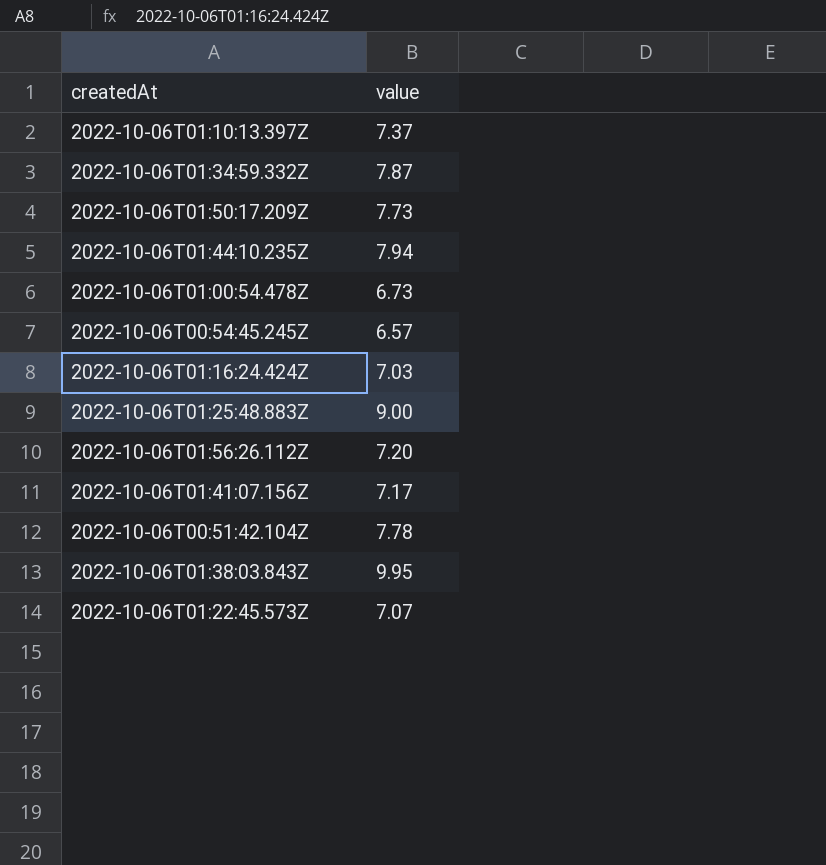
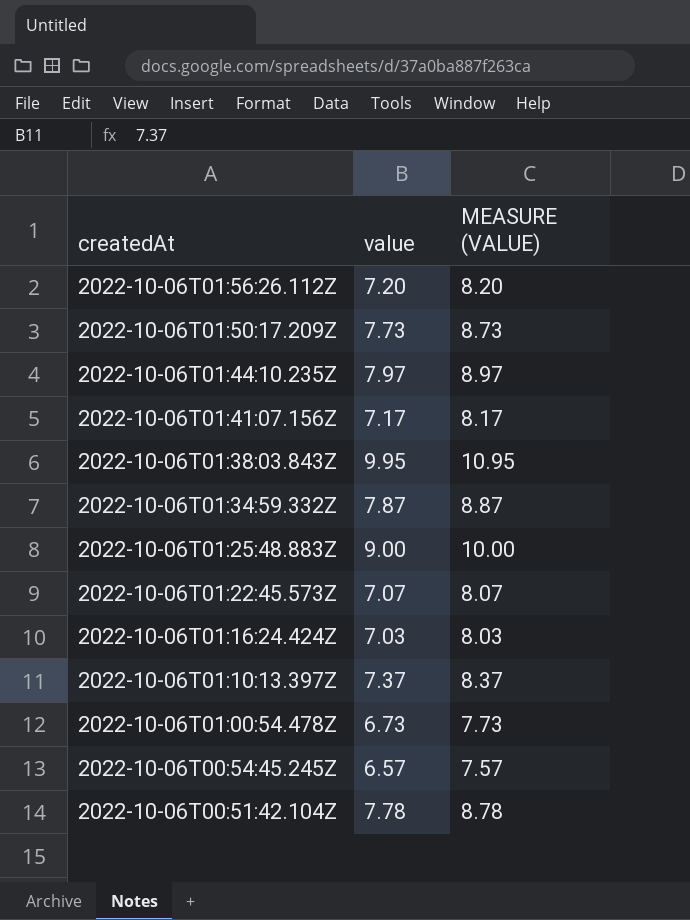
row order: none -> createdAt descending
column MEASURE (VALUE) | formula: none -> [value] + 1
2022-10-06T01:44:10.235Z | value: 7.94 -> 7.97

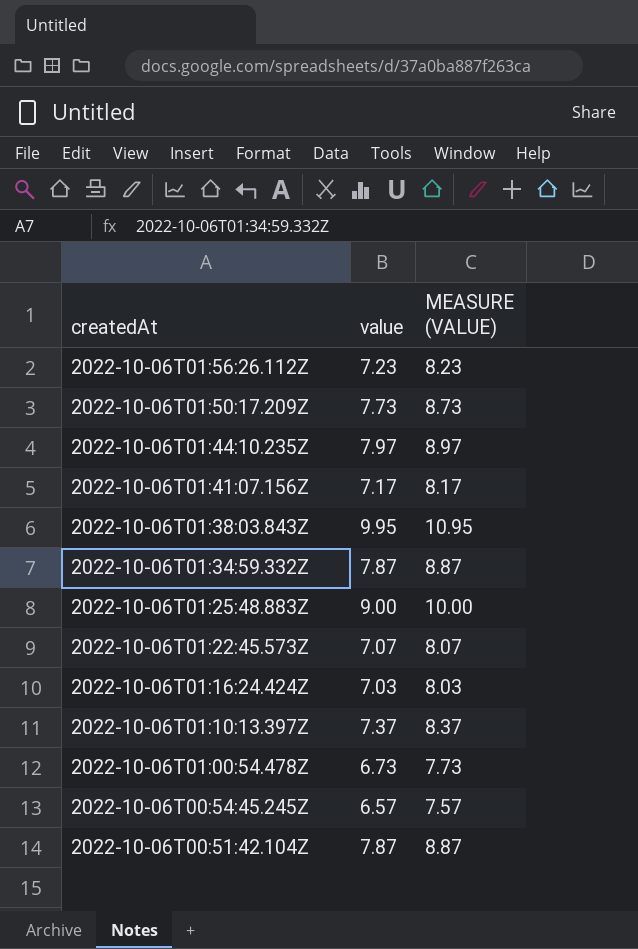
2022-10-06T01:56:26.112Z | value: 7.20 -> 7.23
2022-10-06T01:56:26.112Z | MEASURE (VALUE): 8.20 -> 8.23
2022-10-06T00:51:42.104Z | value: 7.78 -> 7.87
2022-10-06T00:51:42.104Z | MEASURE (VALUE): 8.78 -> 8.87

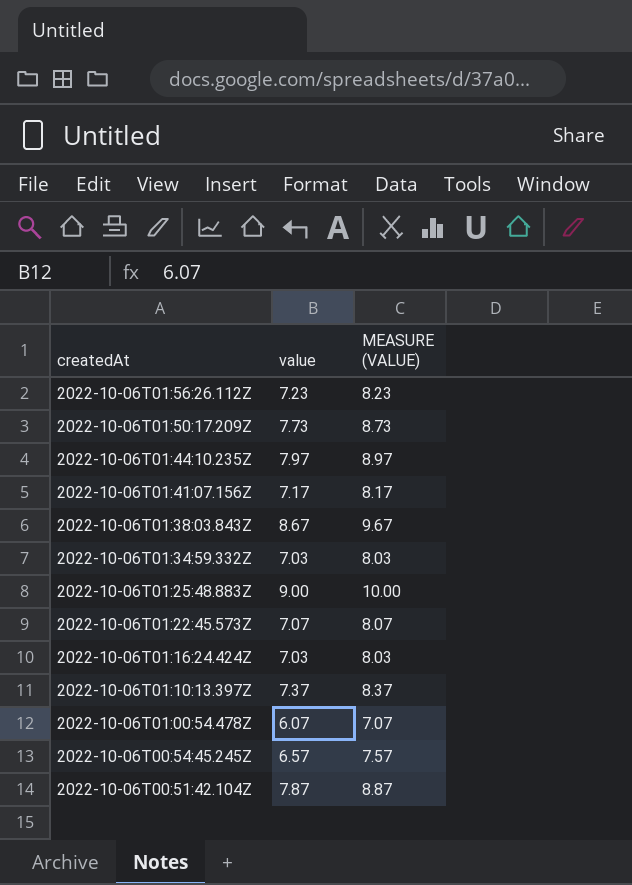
2022-10-06T01:38:03.843Z | value: 9.95 -> 8.67
2022-10-06T01:38:03.843Z | MEASURE (VALUE): 10.95 -> 9.67
2022-10-06T01:34:59.332Z | value: 7.87 -> 7.03
2022-10-06T01:34:59.332Z | MEASURE (VALUE): 8.87 -> 8.03
2022-10-06T01:00:54.478Z | value: 6.73 -> 6.07
2022-10-06T01:00:54.478Z | MEASURE (VALUE): 7.73 -> 7.07

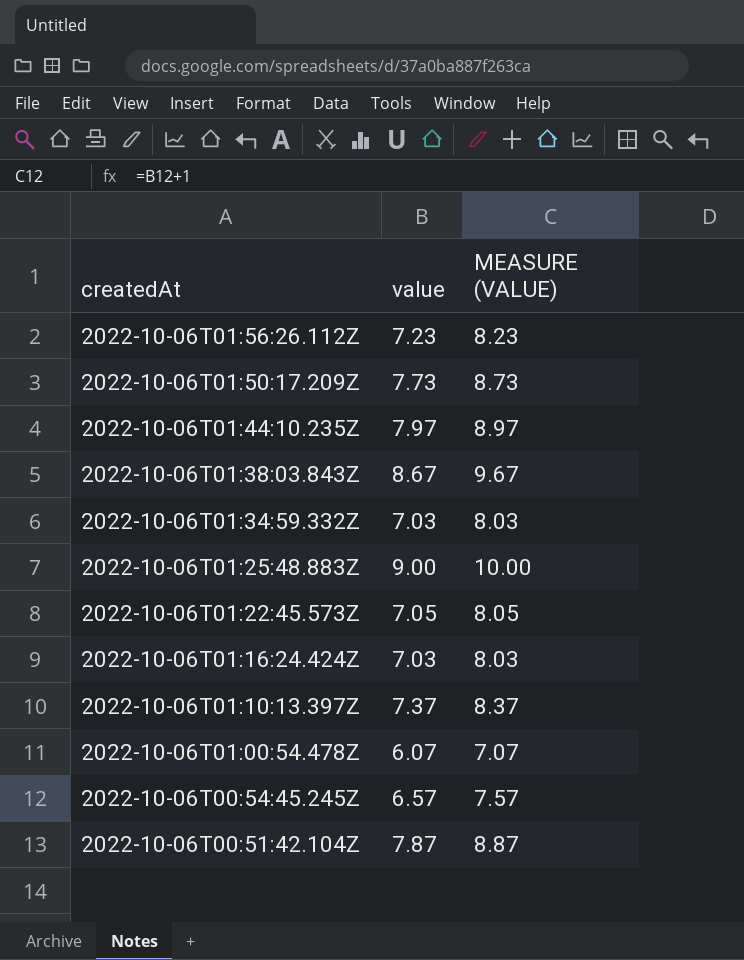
row 2022-10-06T01:41:07.156Z: 7.17 | 8.17 -> none
2022-10-06T01:22:45.573Z | value: 7.07 -> 7.05
2022-10-06T01:22:45.573Z | MEASURE (VALUE): 8.07 -> 8.05

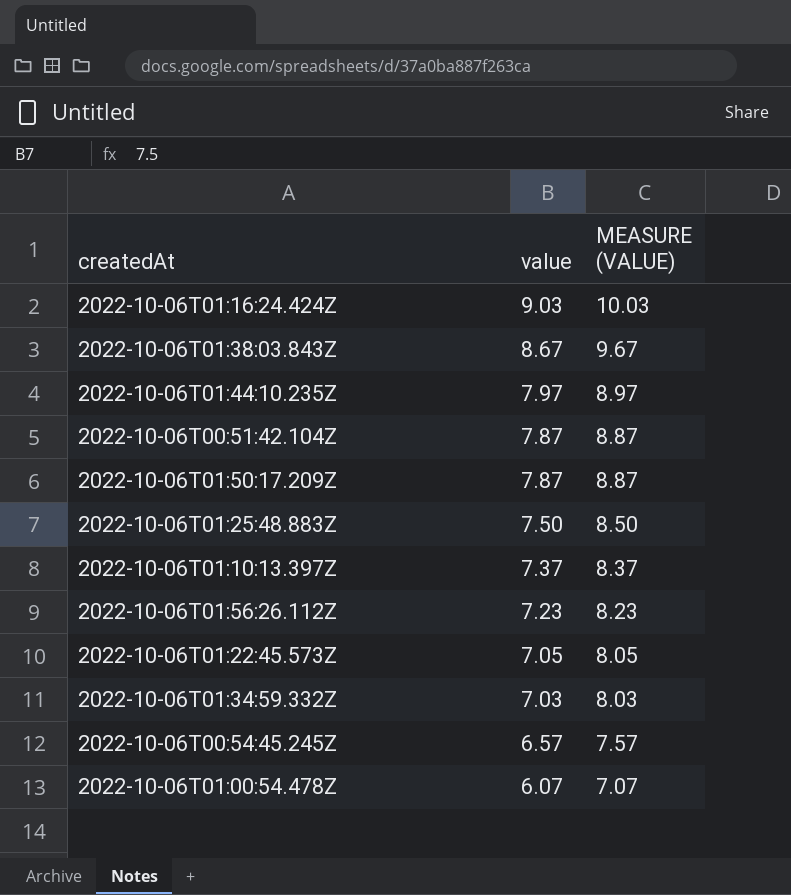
row order: createdAt descending -> value descending
2022-10-06T01:16:24.424Z | value: 7.03 -> 9.03
2022-10-06T01:16:24.424Z | MEASURE (VALUE): 8.03 -> 10.03
2022-10-06T01:50:17.209Z | value: 7.73 -> 7.87
2022-10-06T01:50:17.209Z | MEASURE (VALUE): 8.73 -> 8.87
2022-10-06T01:25:48.883Z | value: 9.00 -> 7.50
2022-10-06T01:25:48.883Z | MEASURE (VALUE): 10.00 -> 8.50

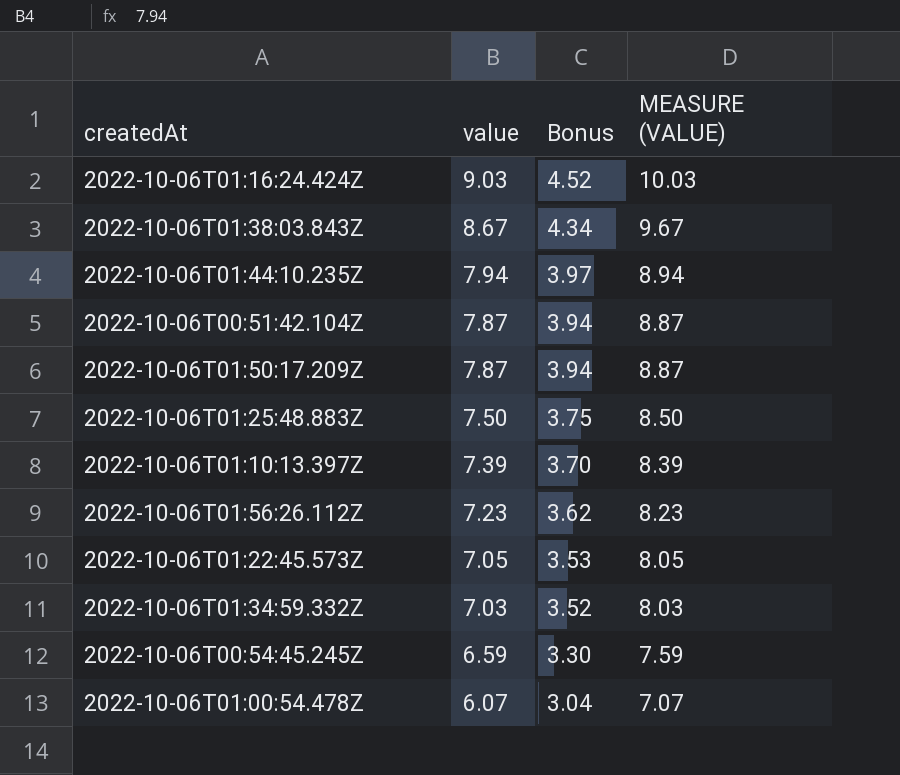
column Bonus | formula: none -> [value] * 0.5
2022-10-06T01:44:10.235Z | value: 7.97 -> 7.94
2022-10-06T01:44:10.235Z | MEASURE (VALUE): 8.97 -> 8.94
2022-10-06T01:10:13.397Z | value: 7.37 -> 7.39
2022-10-06T01:10:13.397Z | MEASURE (VALUE): 8.37 -> 8.39
2022-10-06T00:54:45.245Z | value: 6.57 -> 6.59
2022-10-06T00:54:45.245Z | MEASURE (VALUE): 7.57 -> 7.59

